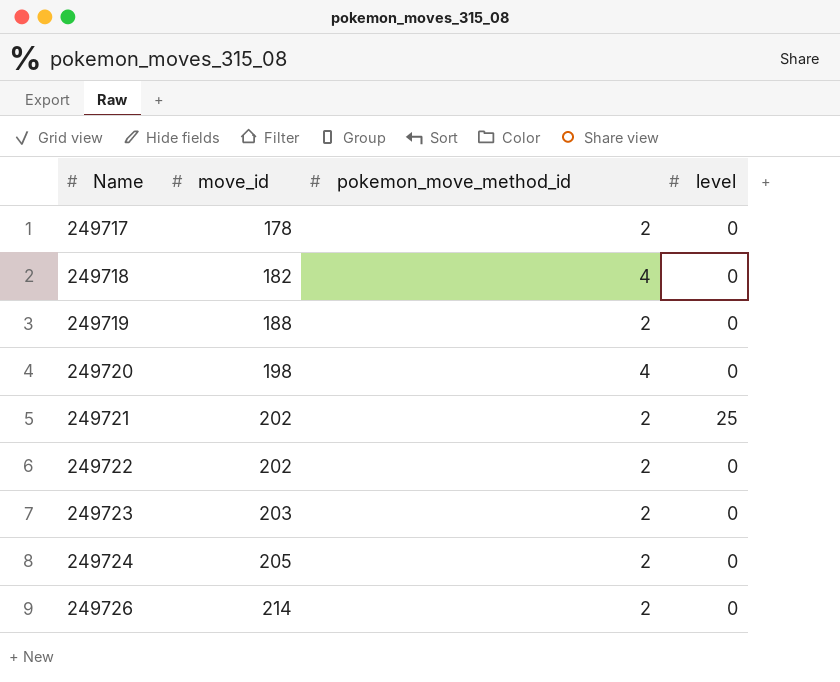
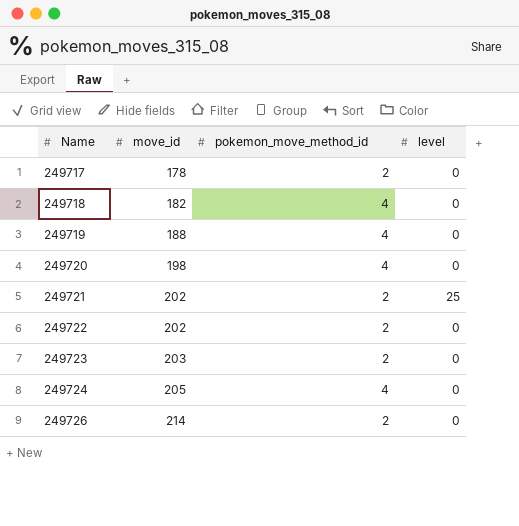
249719 | pokemon_move_method_id: 2 -> 4
249724 | pokemon_move_method_id: 2 -> 4

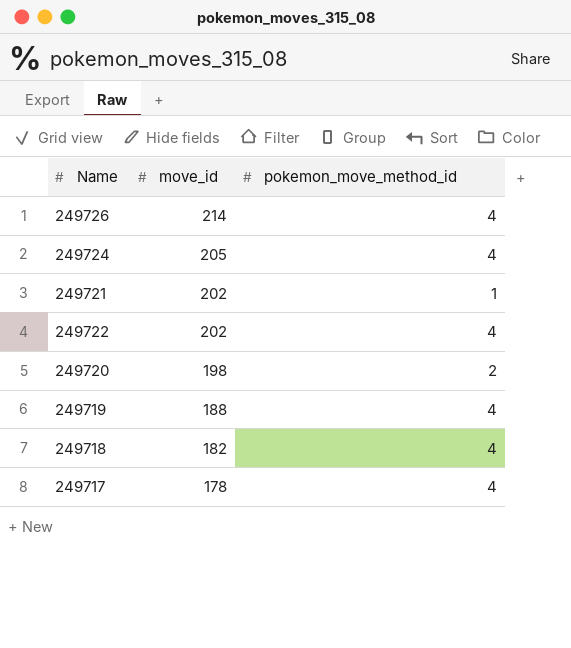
row order: Name ascending -> move_id descending
column level | position: 4 -> none
row 249723: 203 | 2 | 0 -> none
249726 | pokemon_move_method_id: 2 -> 4
249721 | pokemon_move_method_id: 2 -> 1
249722 | pokemon_move_method_id: 2 -> 4
249720 | pokemon_move_method_id: 4 -> 2
249717 | pokemon_move_method_id: 2 -> 4

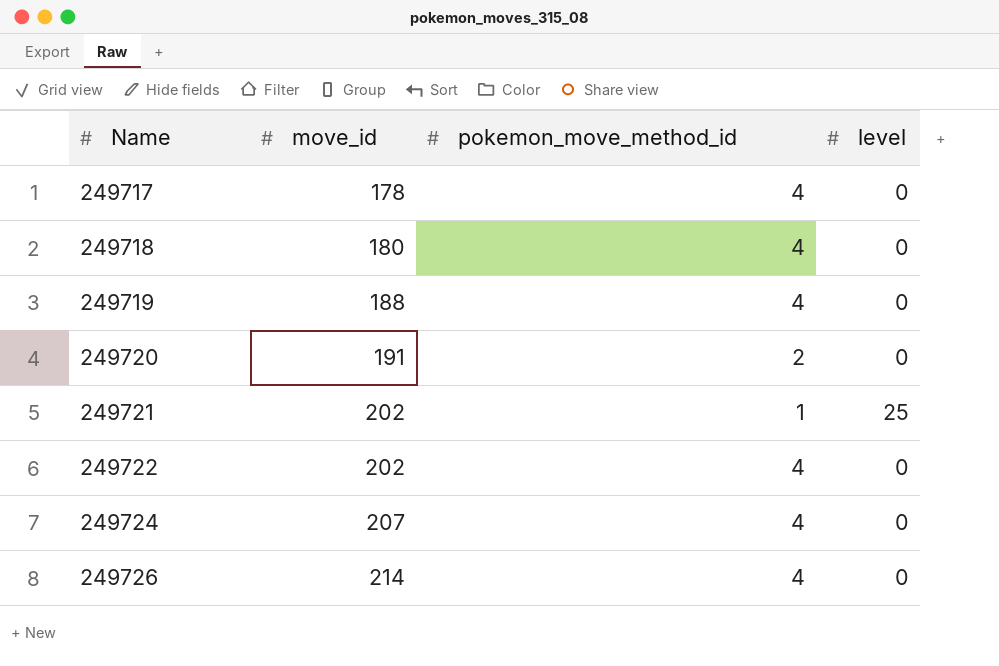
row order: move_id descending -> Name ascending
column level | position: none -> 4
249718 | move_id: 182 -> 180
249720 | move_id: 198 -> 191
249724 | move_id: 205 -> 207

